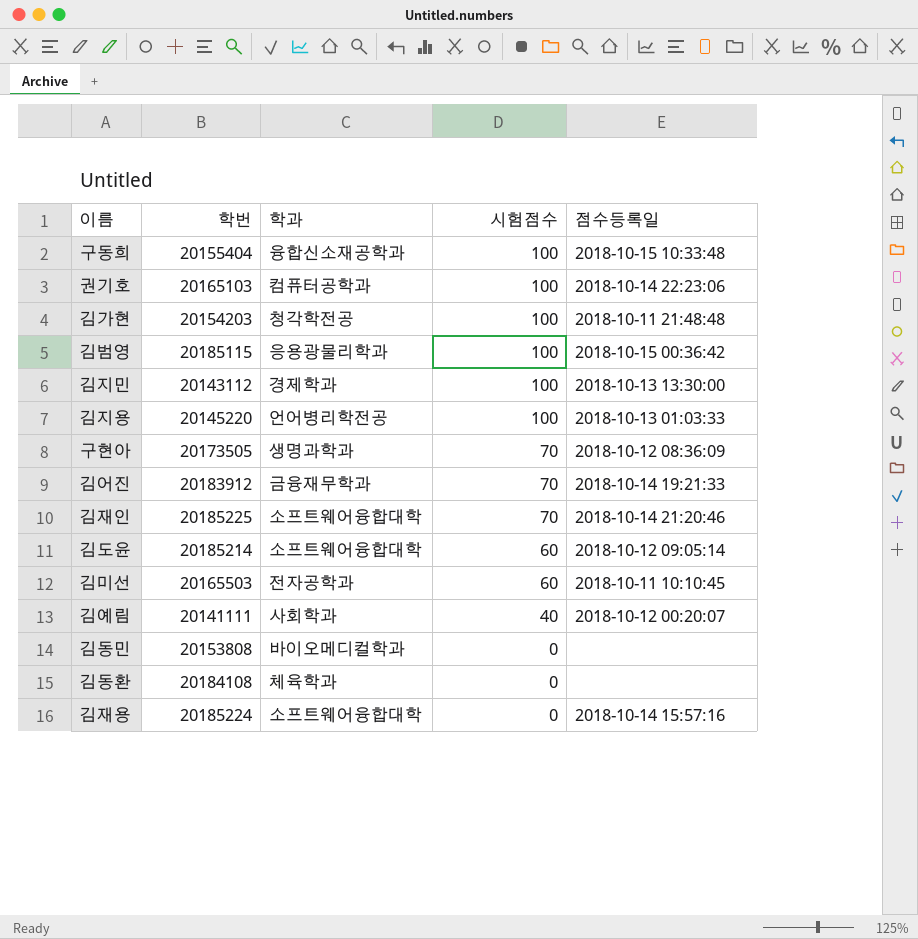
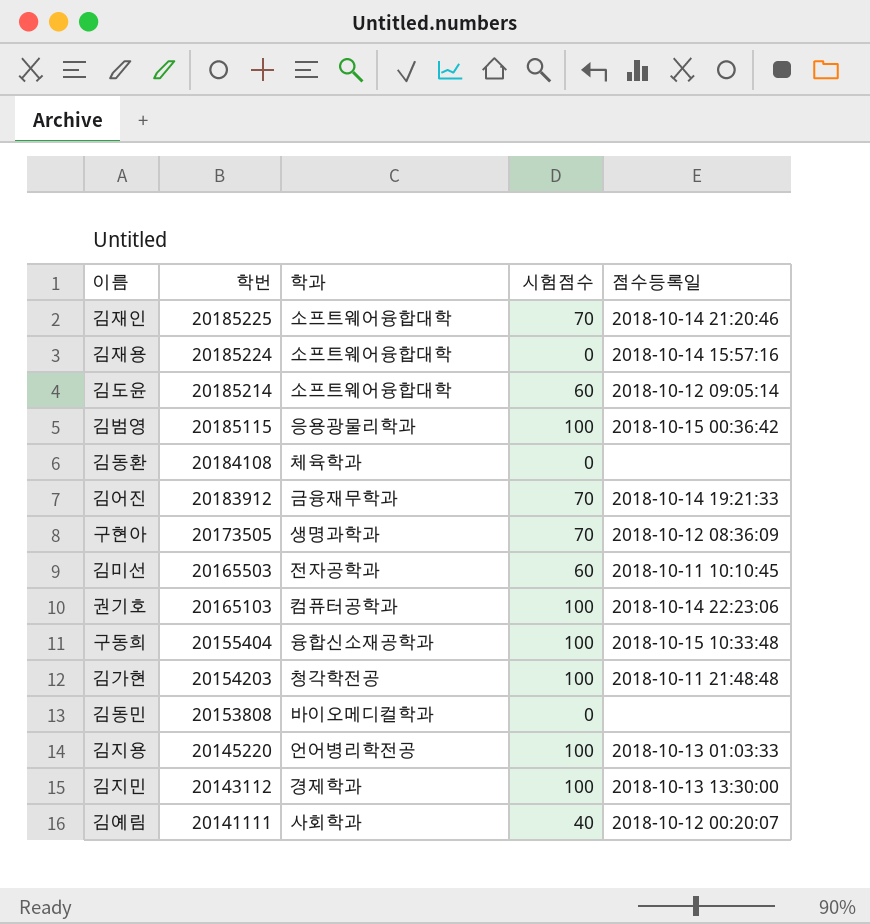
row order: 시험점수 descending -> 학번 descending

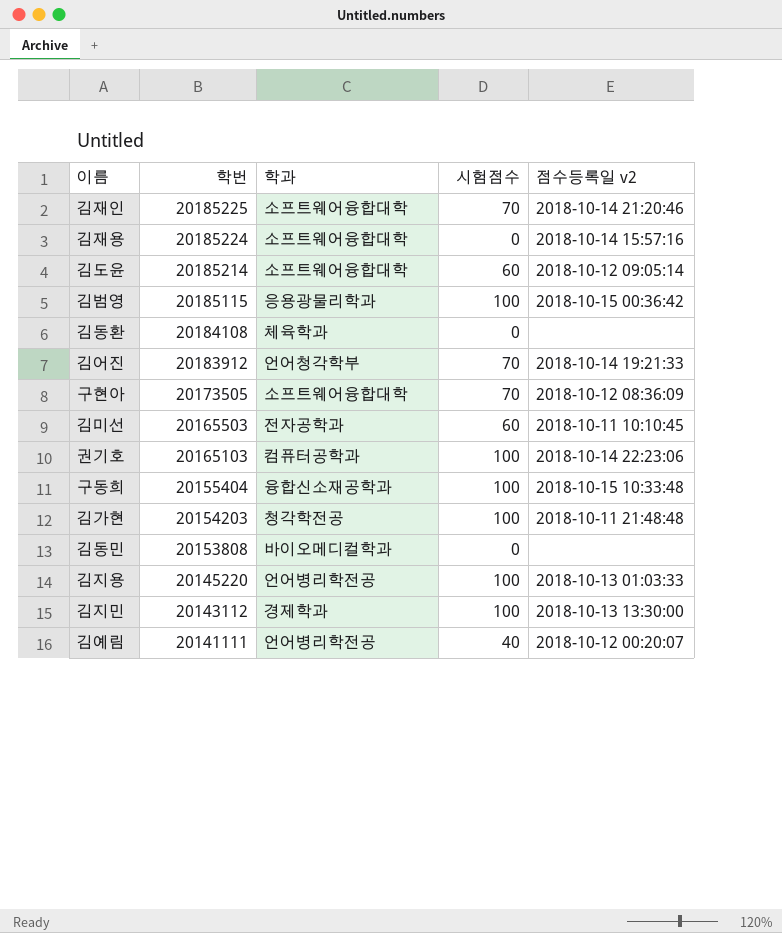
column name: 점수등록일 -> 점수등록일 v2
김어진 | 학과: 금융재무학과 -> 언어청각학부
구현아 | 학과: 생명과학과 -> 소프트웨어융합대학
김예림 | 학과: 사회학과 -> 언어병리학전공

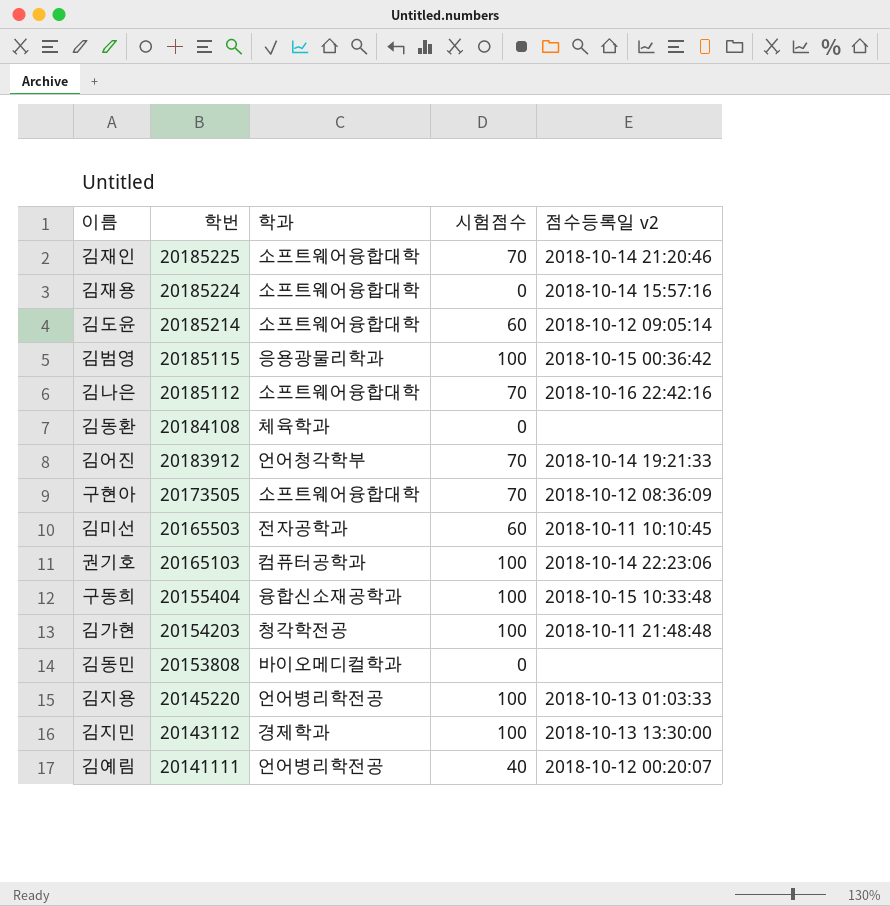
row 김나은: none -> 20185112 | 소프트웨어융합대학 | 70 | 2018-10-16 22:42:16

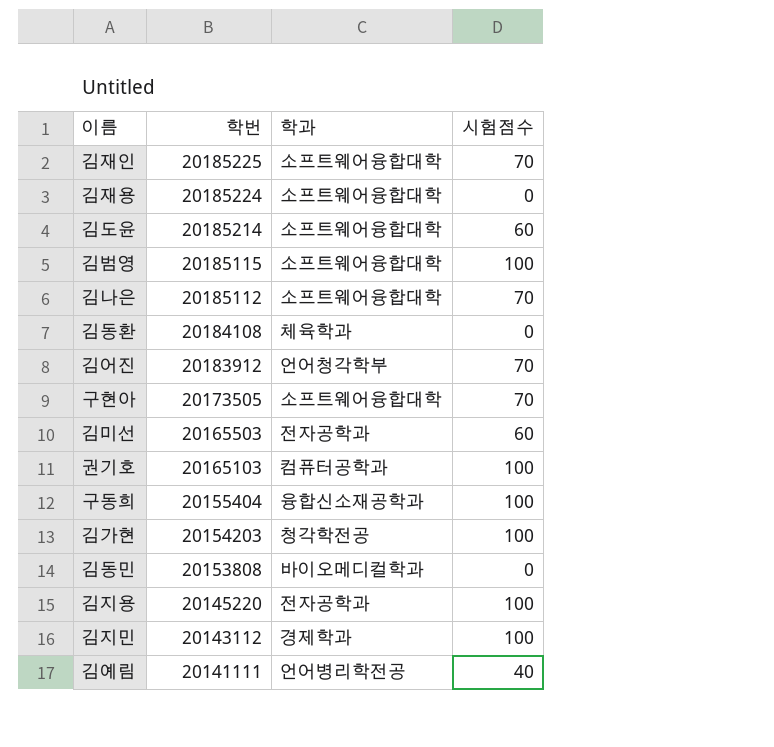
column 점수등록일 v2 | position: 5 -> none
김범영 | 학과: 응용광물리학과 -> 소프트웨어융합대학
김지용 | 학과: 언어병리학전공 -> 전자공학과

